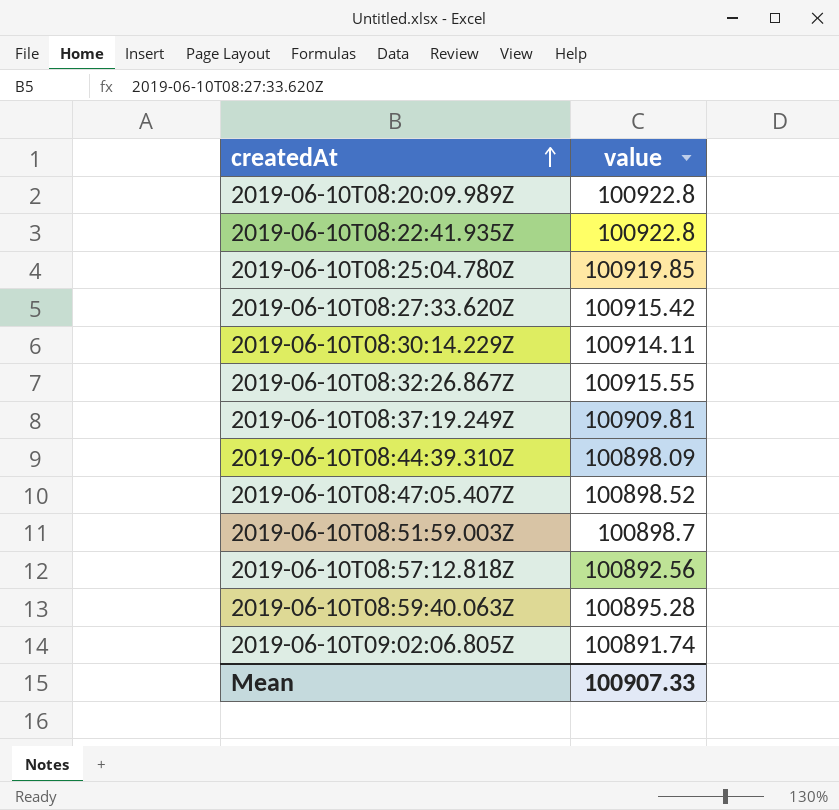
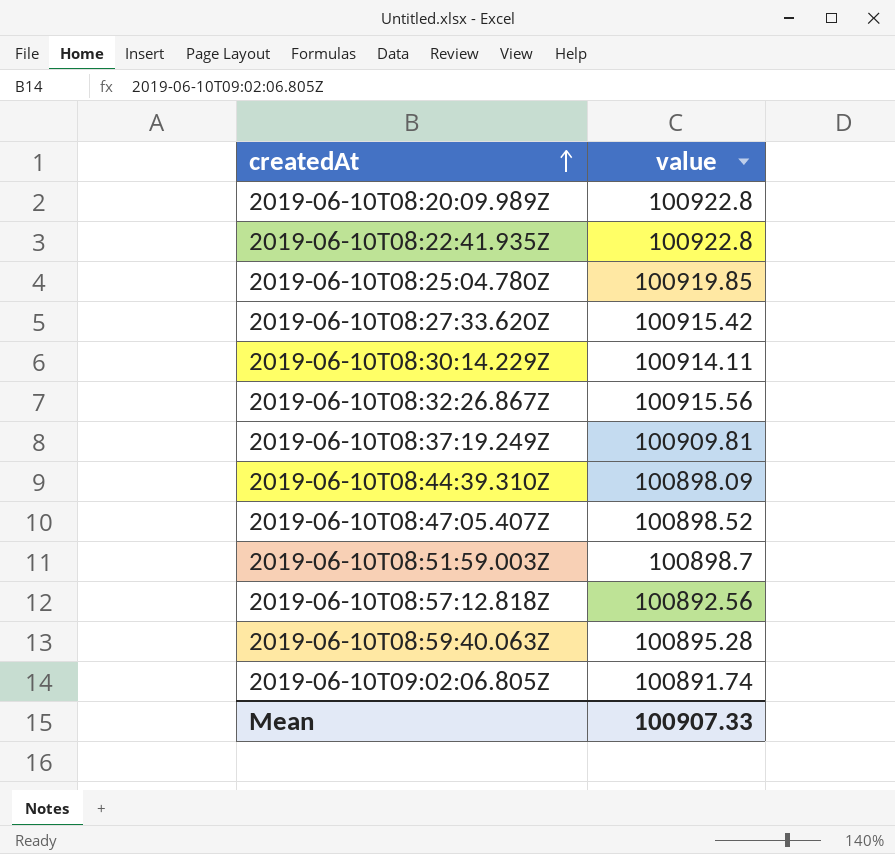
2019-06-10T08:32:26.867Z | value: 100915.55 -> 100915.56

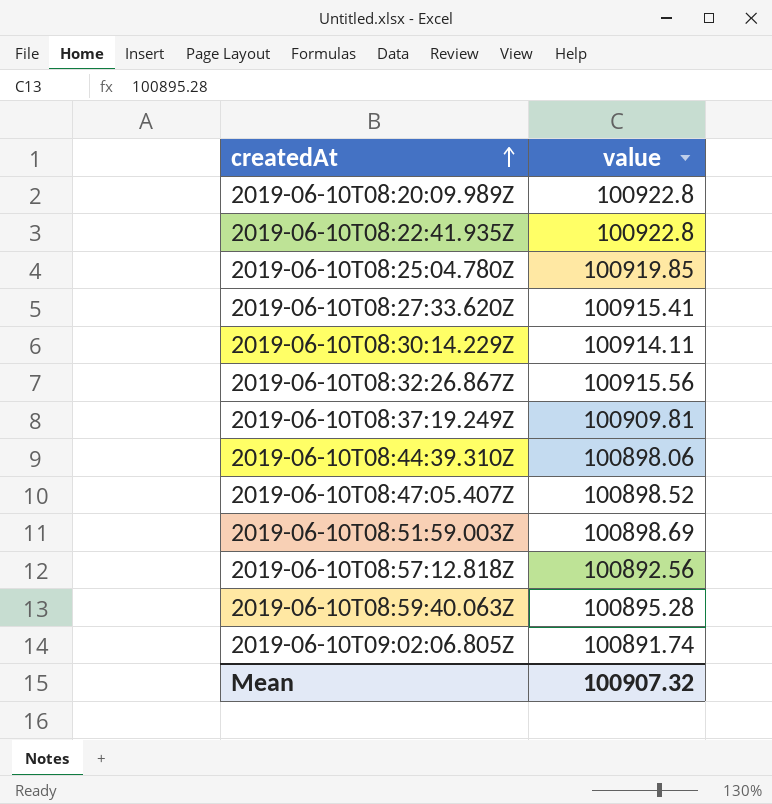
2019-06-10T08:27:33.620Z | value: 100915.42 -> 100915.41
2019-06-10T08:44:39.310Z | value: 100898.09 -> 100898.06
2019-06-10T08:51:59.003Z | value: 100898.7 -> 100898.69
Mean | value: 100907.33 -> 100907.32

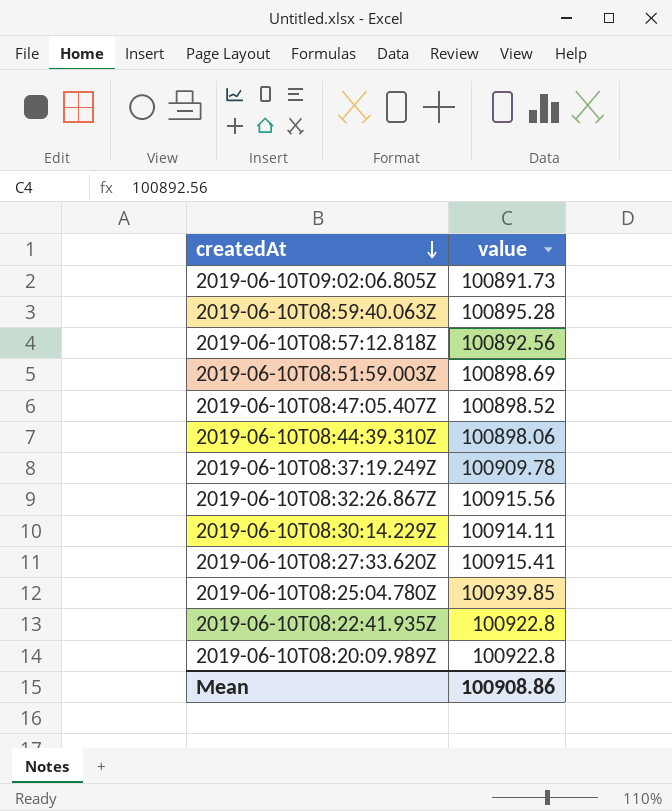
row order: createdAt ascending -> createdAt descending
2019-06-10T09:02:06.805Z | value: 100891.74 -> 100891.73
2019-06-10T08:37:19.249Z | value: 100909.81 -> 100909.78
2019-06-10T08:25:04.780Z | value: 100919.85 -> 100939.85
Mean | value: 100907.32 -> 100908.86

